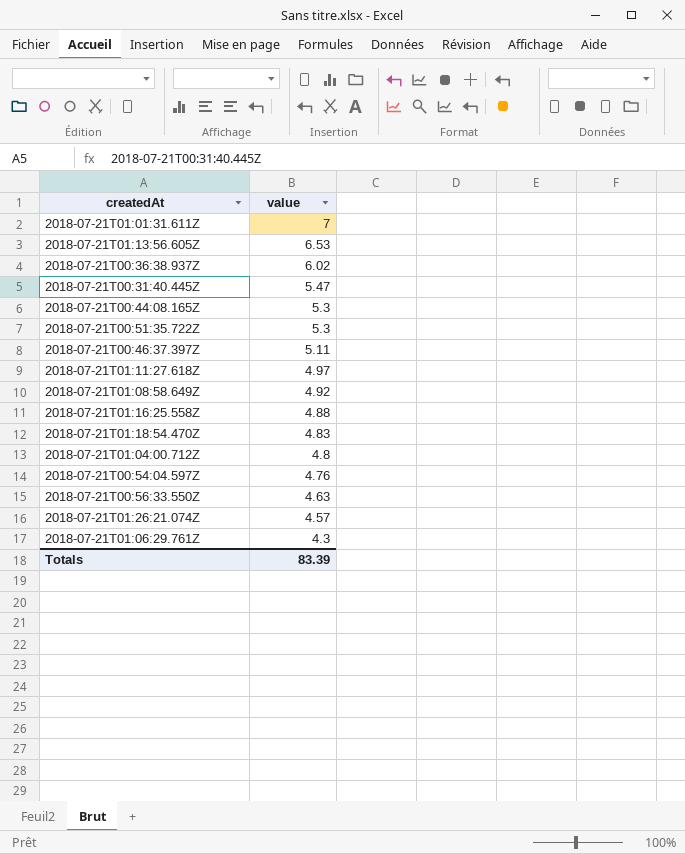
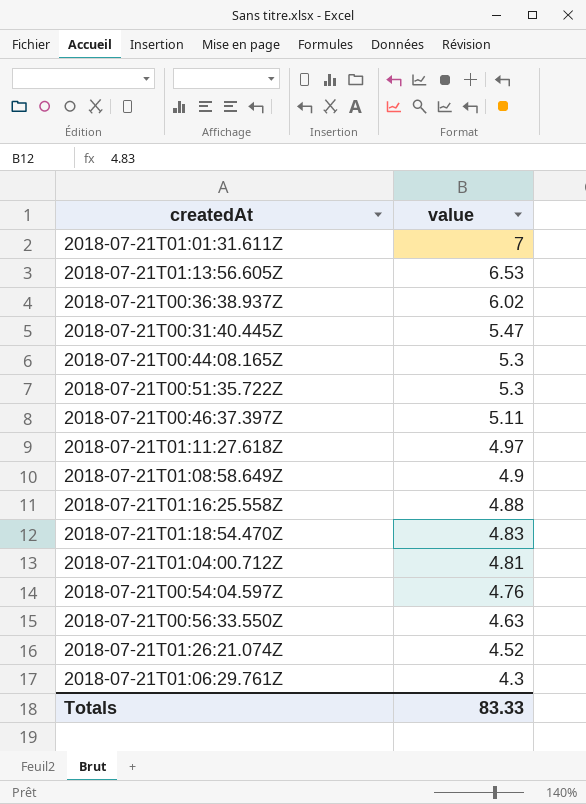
2018-07-21T01:08:58.649Z | value: 4.92 -> 4.9
2018-07-21T01:04:00.712Z | value: 4.8 -> 4.81
2018-07-21T01:26:21.074Z | value: 4.57 -> 4.52
Totals | value: 83.39 -> 83.33

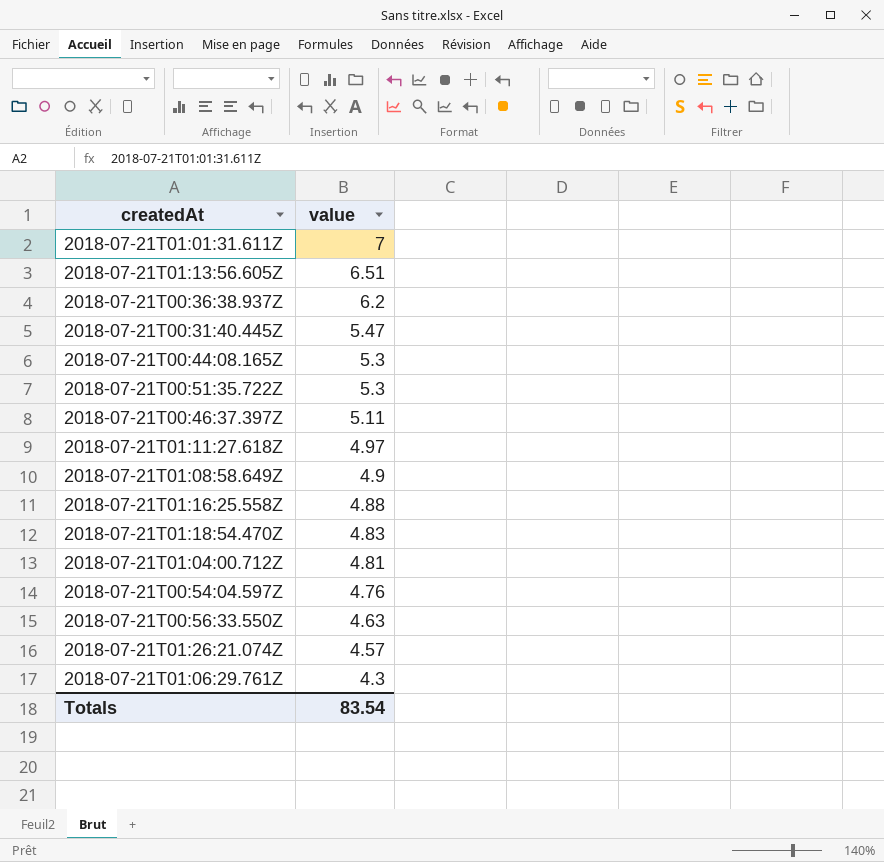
2018-07-21T01:13:56.605Z | value: 6.53 -> 6.51
2018-07-21T00:36:38.937Z | value: 6.02 -> 6.2
2018-07-21T01:26:21.074Z | value: 4.52 -> 4.57
Totals | value: 83.33 -> 83.54

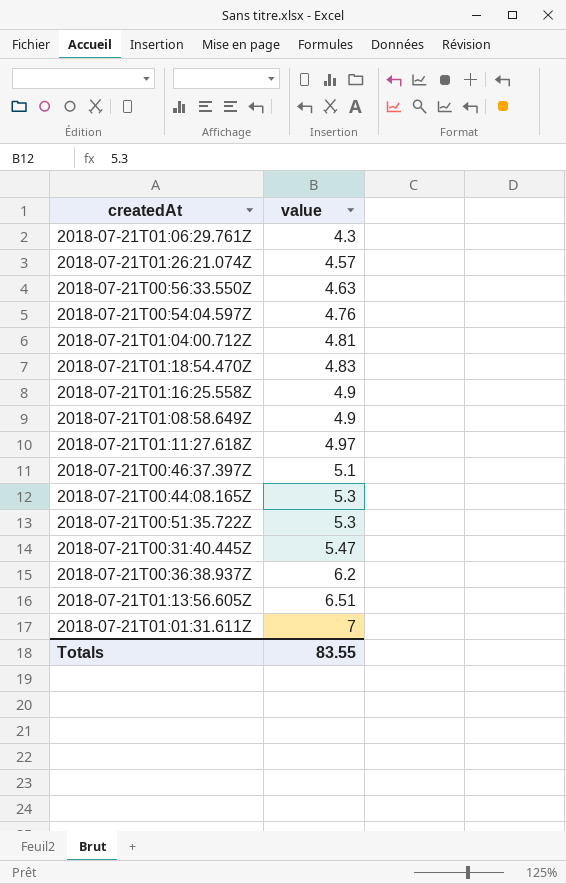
row order: value descending -> value ascending
2018-07-21T01:16:25.558Z | value: 4.88 -> 4.9
2018-07-21T00:46:37.397Z | value: 5.11 -> 5.1
Totals | value: 83.54 -> 83.55

